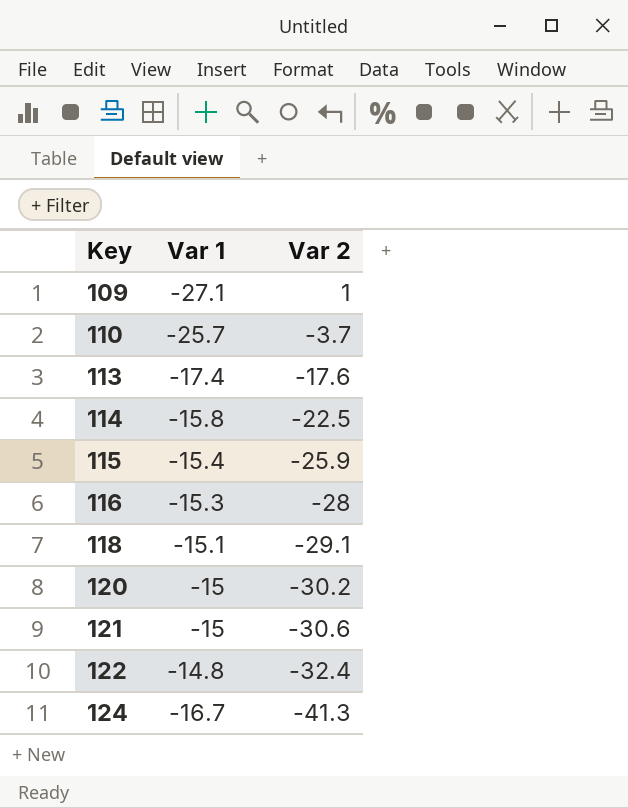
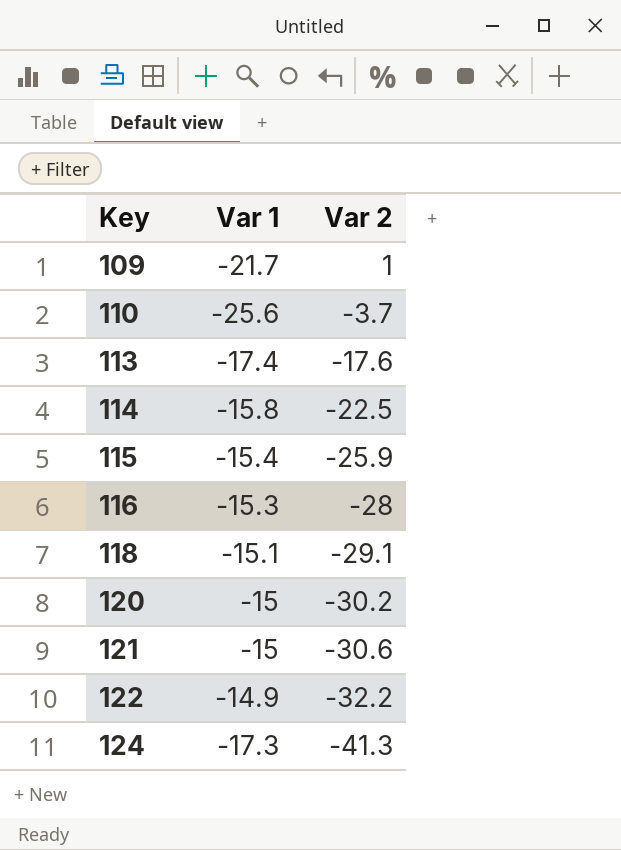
109 | Var 1: -27.1 -> -21.7
110 | Var 1: -25.7 -> -25.6
122 | Var 1: -14.8 -> -14.9
122 | Var 2: -32.4 -> -32.2
124 | Var 1: -16.7 -> -17.3

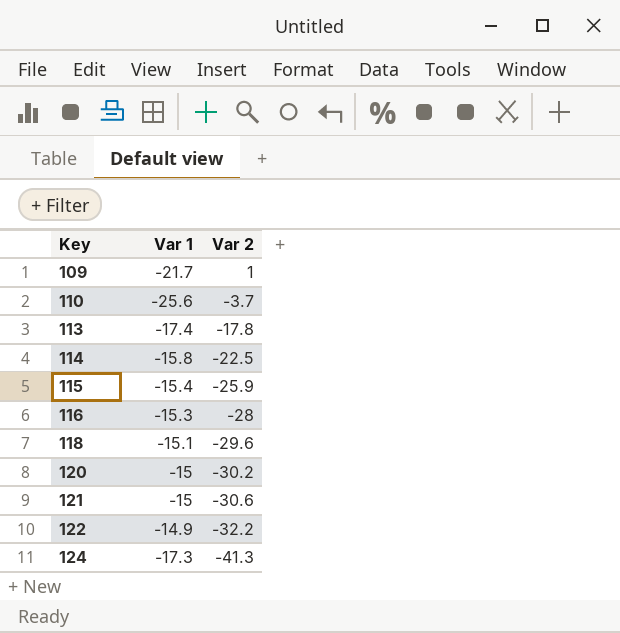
113 | Var 2: -17.6 -> -17.8
118 | Var 2: -29.1 -> -29.6

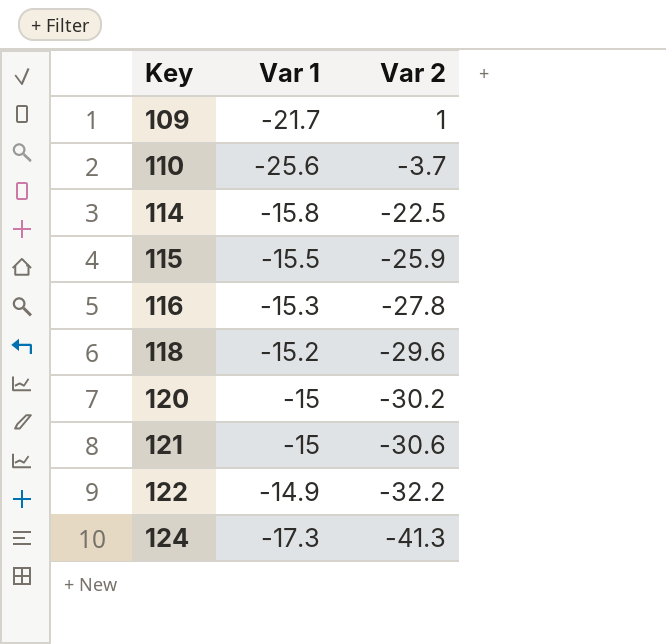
row 113: -17.4 | -17.8 -> none
115 | Var 1: -15.4 -> -15.5
116 | Var 2: -28 -> -27.8
118 | Var 1: -15.1 -> -15.2

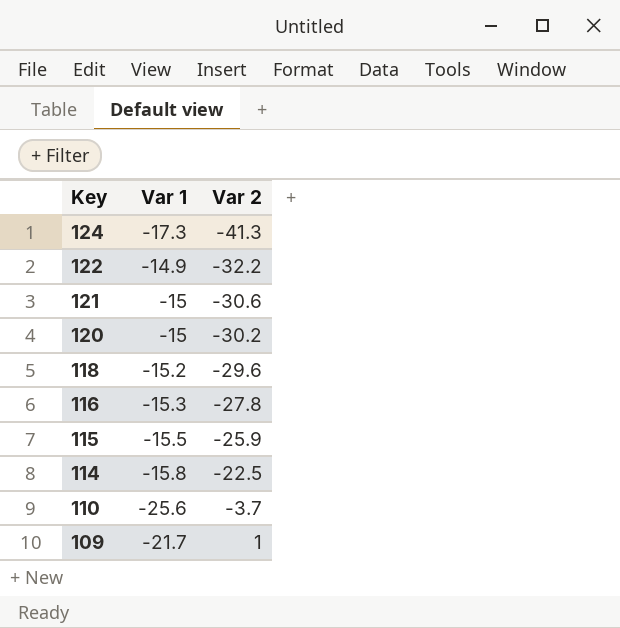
row order: Key ascending -> Key descending

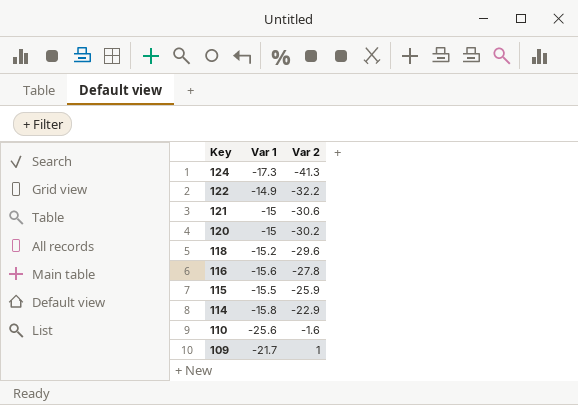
116 | Var 1: -15.3 -> -15.6
114 | Var 2: -22.5 -> -22.9
110 | Var 2: -3.7 -> -1.6

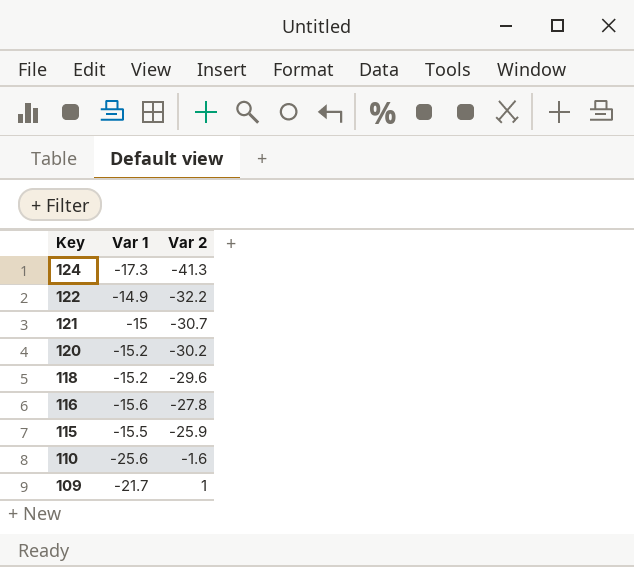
row 114: -15.8 | -22.9 -> none
121 | Var 2: -30.6 -> -30.7
120 | Var 1: -15 -> -15.2

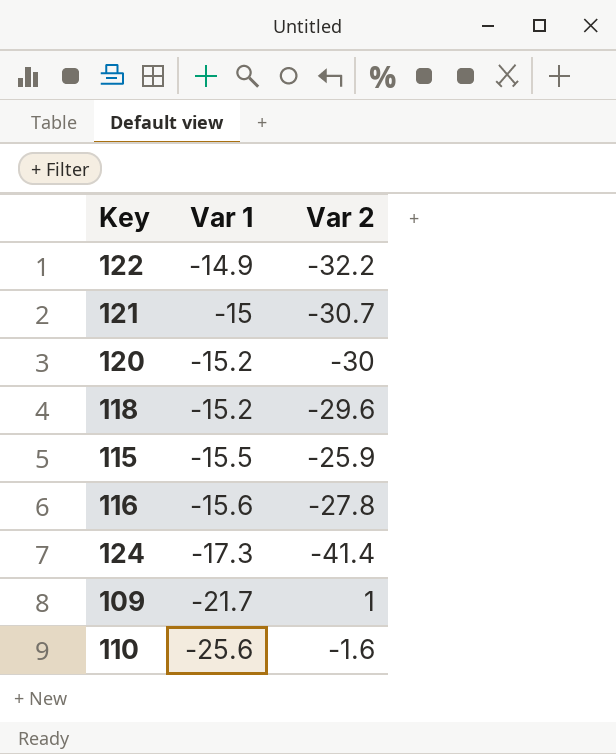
row order: Key descending -> Var 1 descending
120 | Var 2: -30.2 -> -30
124 | Var 2: -41.3 -> -41.4

